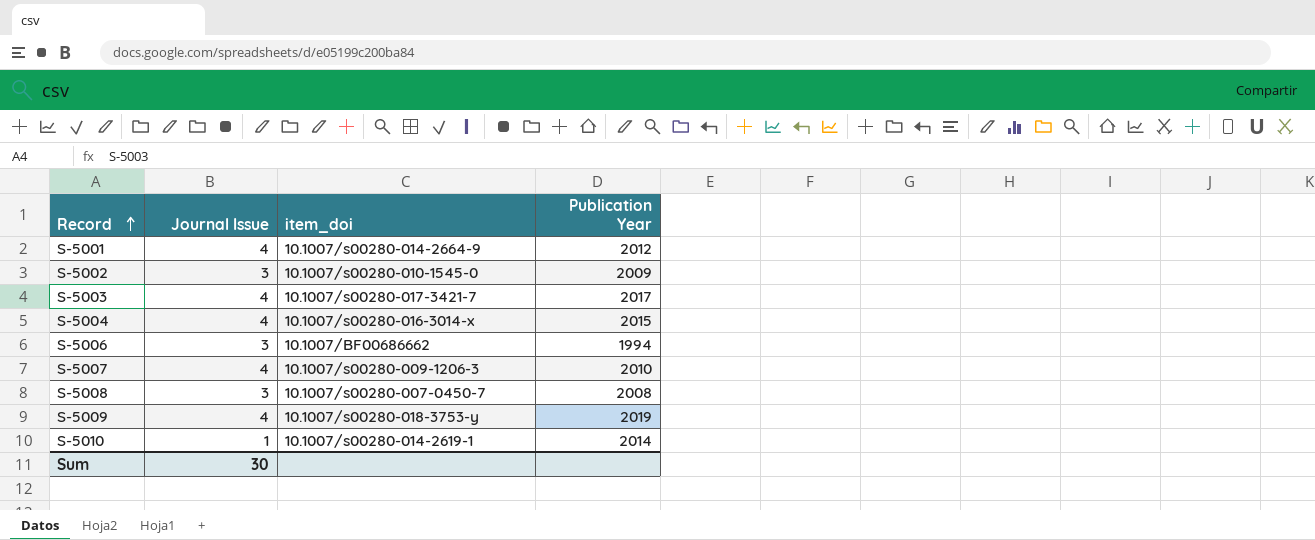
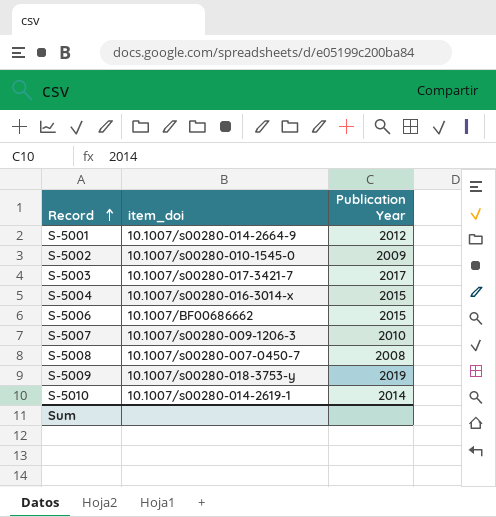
column Journal Issue | position: 2 -> none
S-5006 | Publication Year: 1994 -> 2015

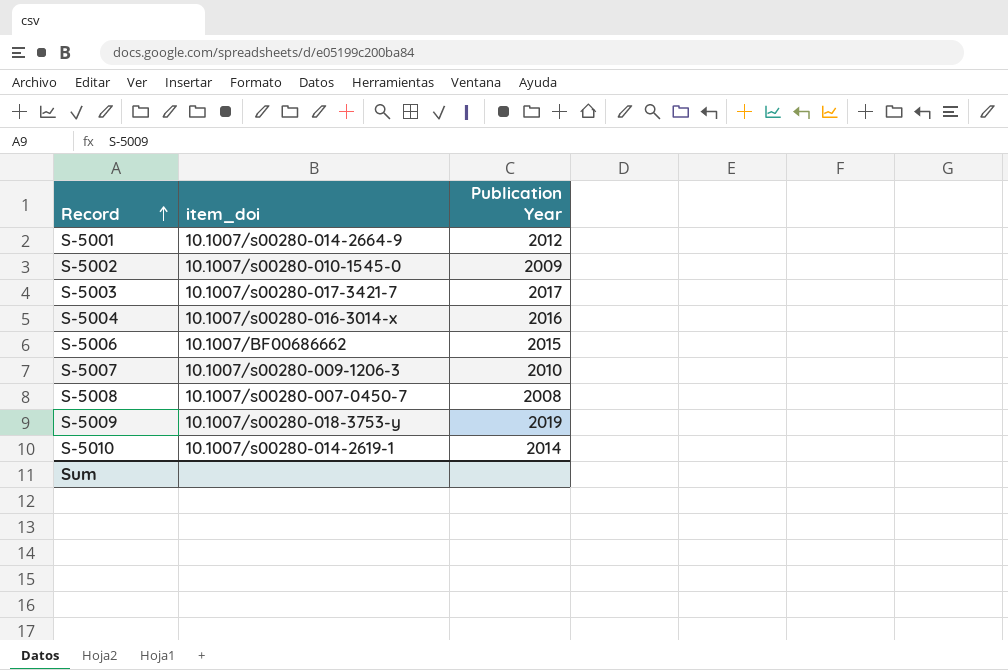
S-5004 | Publication Year: 2015 -> 2016

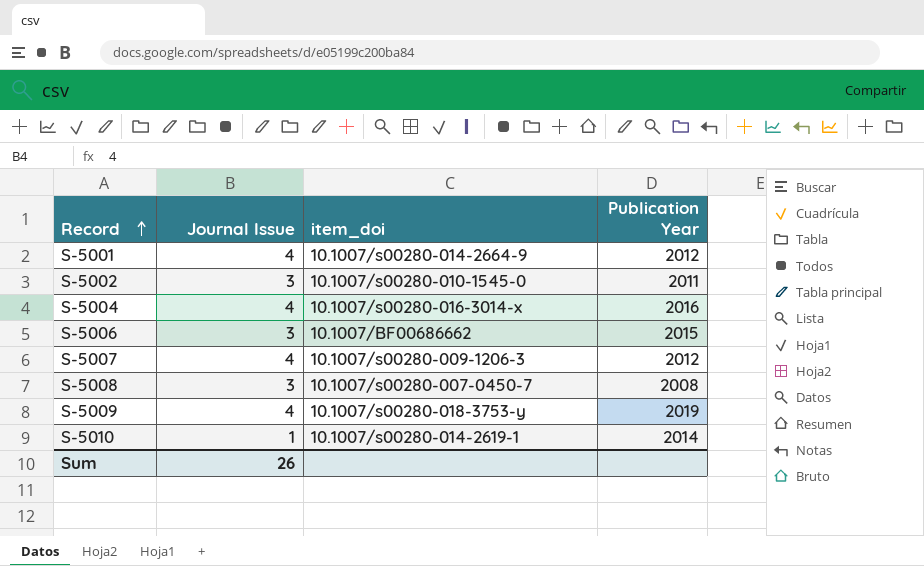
column Journal Issue | position: none -> 2
row S-5003: 10.1007/s00280-017-3421-7 | 2017 -> none
S-5002 | Publication Year: 2009 -> 2011
S-5007 | Publication Year: 2010 -> 2012

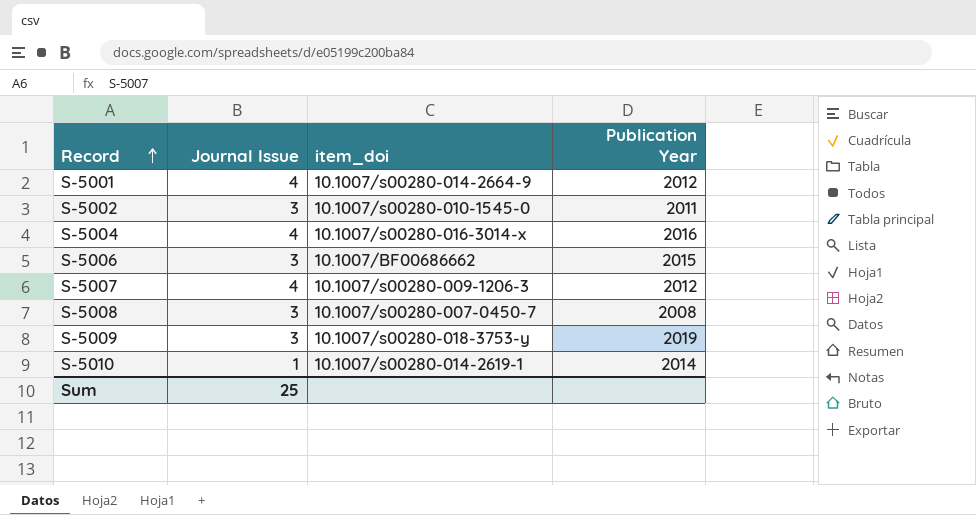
S-5009 | Journal Issue: 4 -> 3
Sum | Journal Issue: 26 -> 25

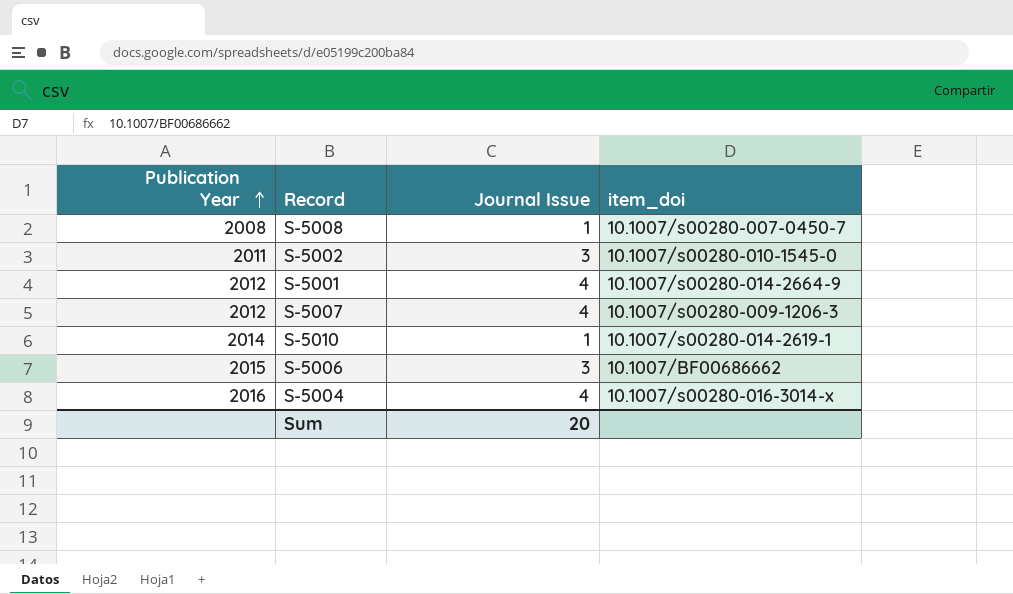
row order: Record ascending -> Publication Year ascending
column Publication Year | position: 4 -> 1
row S-5009: 3 | 10.1007/s00280-018-3753-y | 2019 -> none
S-5008 | Journal Issue: 3 -> 1
Sum | Journal Issue: 25 -> 20

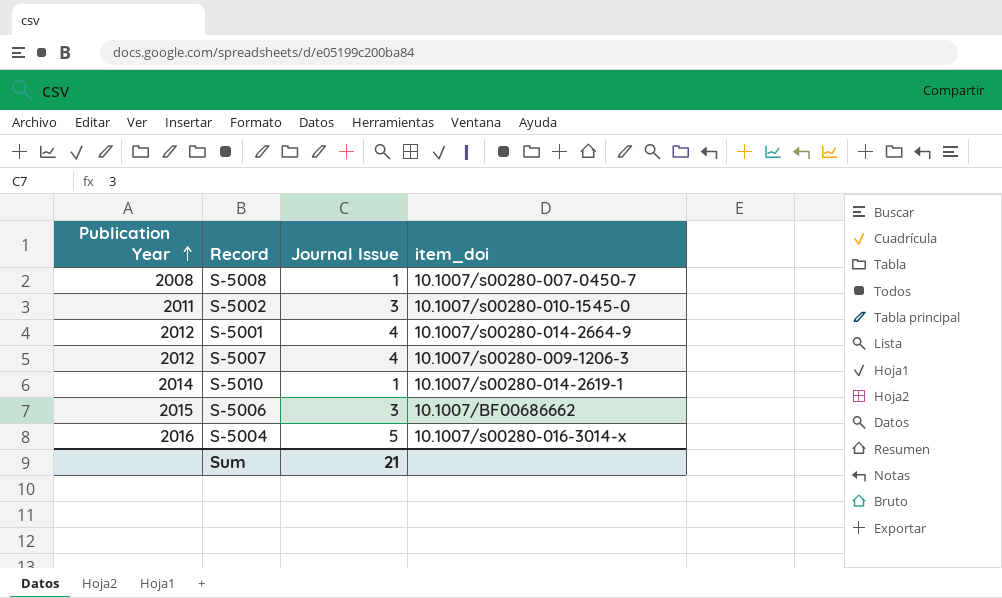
S-5004 | Journal Issue: 4 -> 5
Sum | Journal Issue: 20 -> 21

